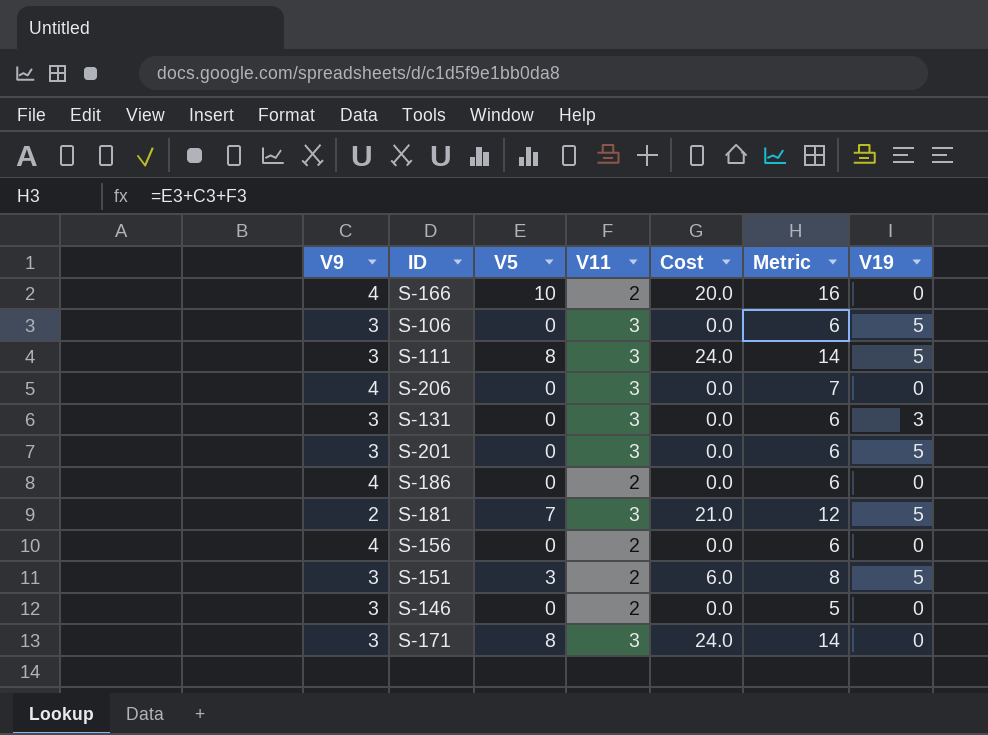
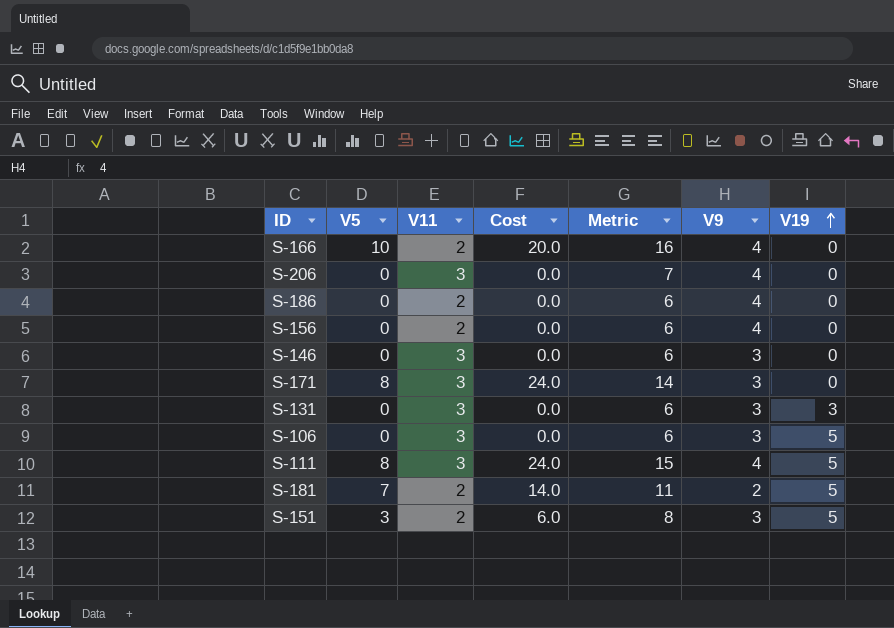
row order: none -> V19 ascending
column V9 | position: 1 -> 6
row S-201: 3 | 0 | 3 | 0.0 | 6 | 5 -> none
S-146 | V11: 2 -> 3
S-146 | Metric: 5 -> 6
S-111 | Metric: 14 -> 15
S-111 | V9: 3 -> 4
S-181 | V11: 3 -> 2
S-181 | Cost: 21.0 -> 14.0
S-181 | Metric: 12 -> 11

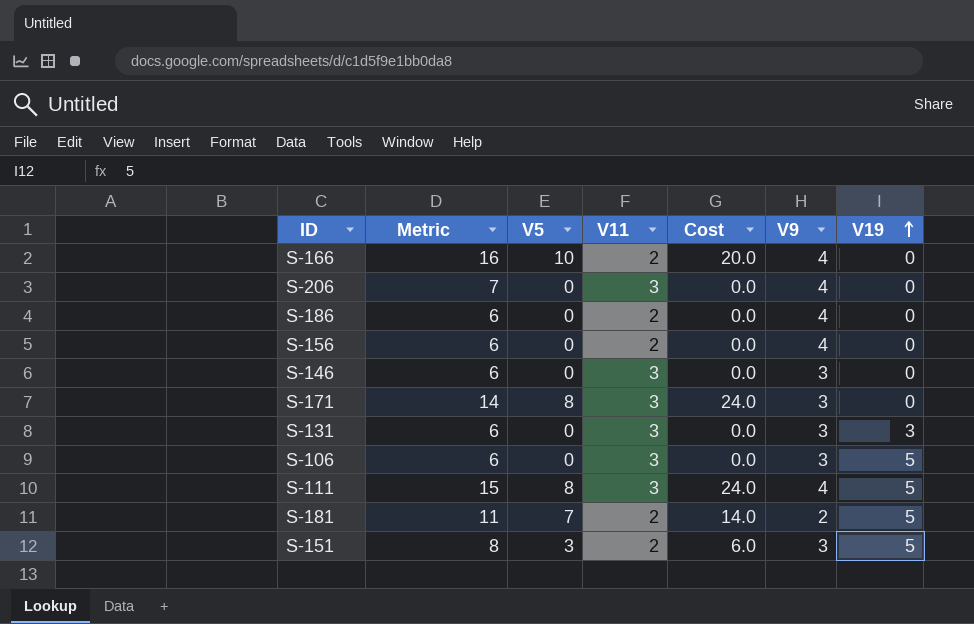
column Metric | position: 5 -> 2

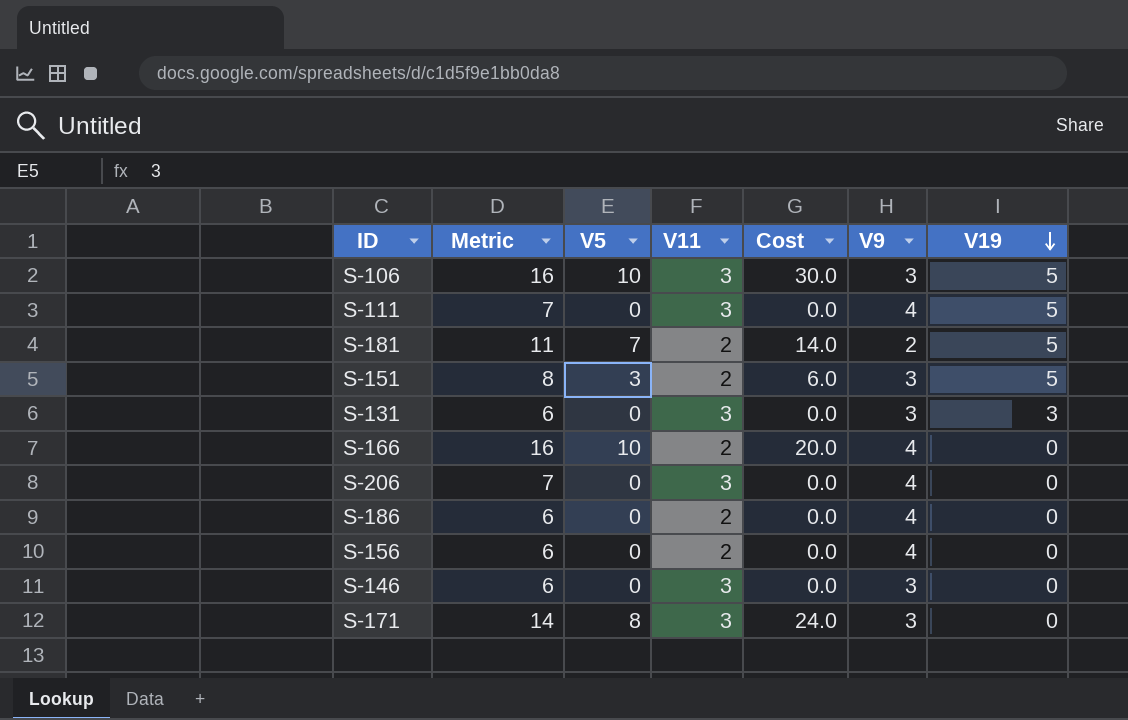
row order: V19 ascending -> V19 descending
S-106 | Metric: 6 -> 16
S-106 | V5: 0 -> 10
S-106 | Cost: 0.0 -> 30.0
S-111 | Metric: 15 -> 7
S-111 | V5: 8 -> 0
S-111 | Cost: 24.0 -> 0.0

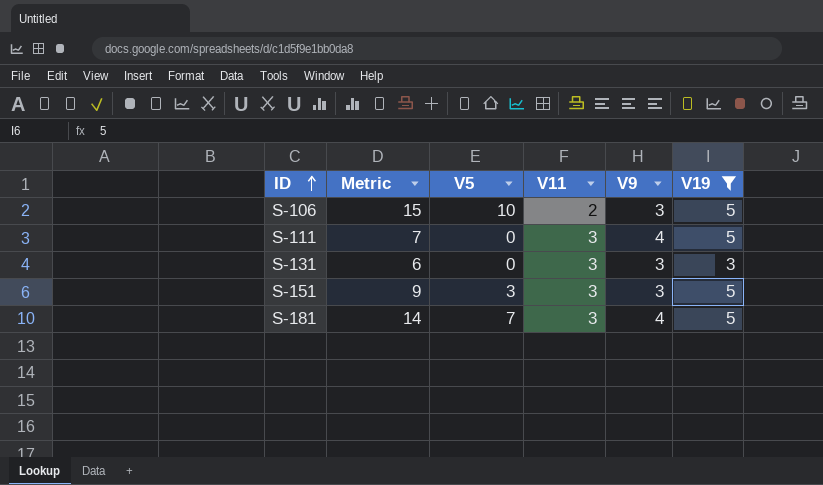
filter: none -> V19 != 0
row order: V19 descending -> ID ascending
column Cost | formula: [V5] * [V11] -> none
S-106 | Metric: 16 -> 15
S-106 | V11: 3 -> 2
S-151 | Metric: 8 -> 9
S-151 | V11: 2 -> 3
S-181 | Metric: 11 -> 14
S-181 | V11: 2 -> 3
S-181 | V9: 2 -> 4

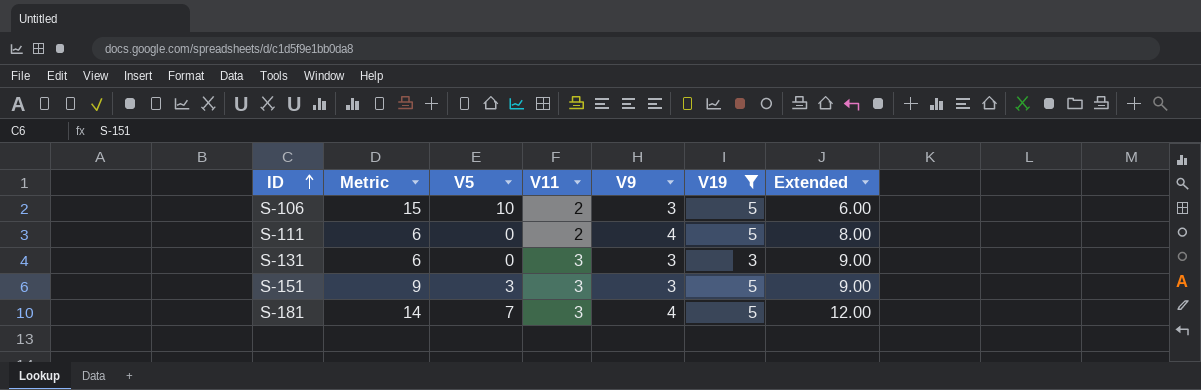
column Extended | formula: none -> [V11] * [V9]
S-111 | Metric: 7 -> 6
S-111 | V11: 3 -> 2

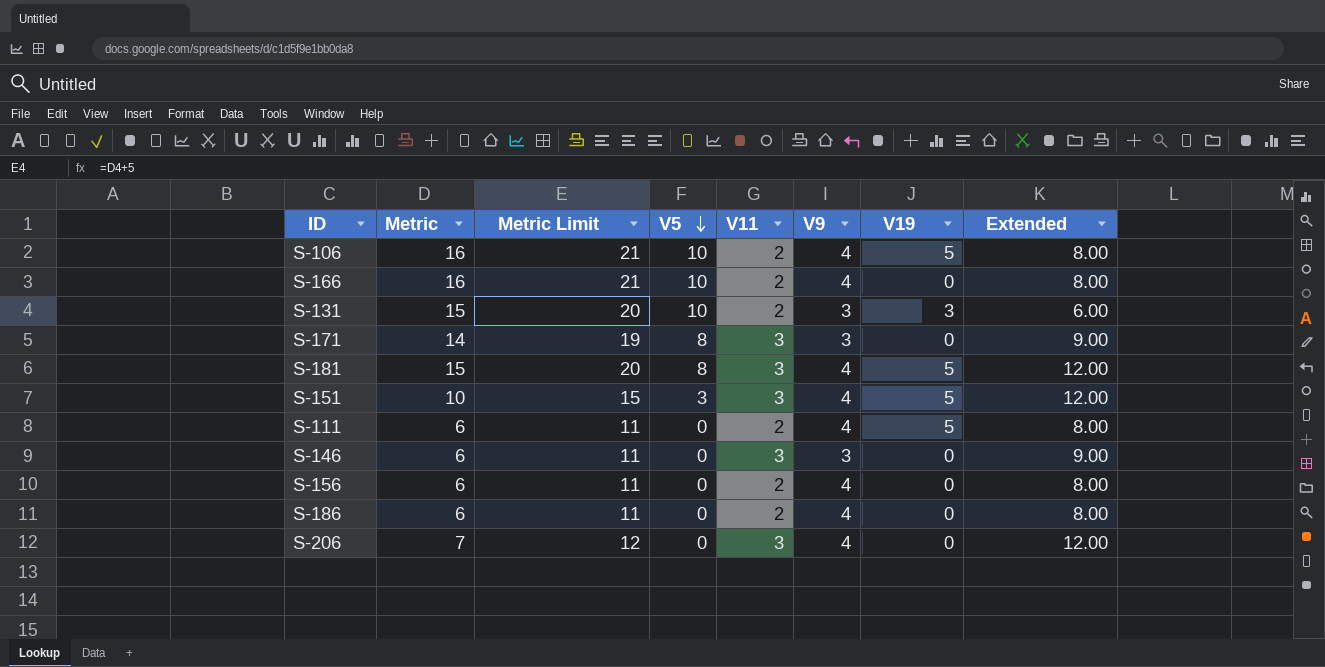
filter: V19 != 0 -> none
row order: ID ascending -> V5 descending
column Metric Limit | formula: none -> [Metric] + 5
S-106 | Metric: 15 -> 16
S-106 | V9: 3 -> 4
S-106 | Extended: 6.00 -> 8.00
S-131 | Metric: 6 -> 15
S-131 | V5: 0 -> 10
S-131 | V11: 3 -> 2
S-131 | Extended: 9.00 -> 6.00
S-181 | Metric: 14 -> 15
S-181 | V5: 7 -> 8
S-151 | Metric: 9 -> 10
S-151 | V9: 3 -> 4
S-151 | Extended: 9.00 -> 12.00

